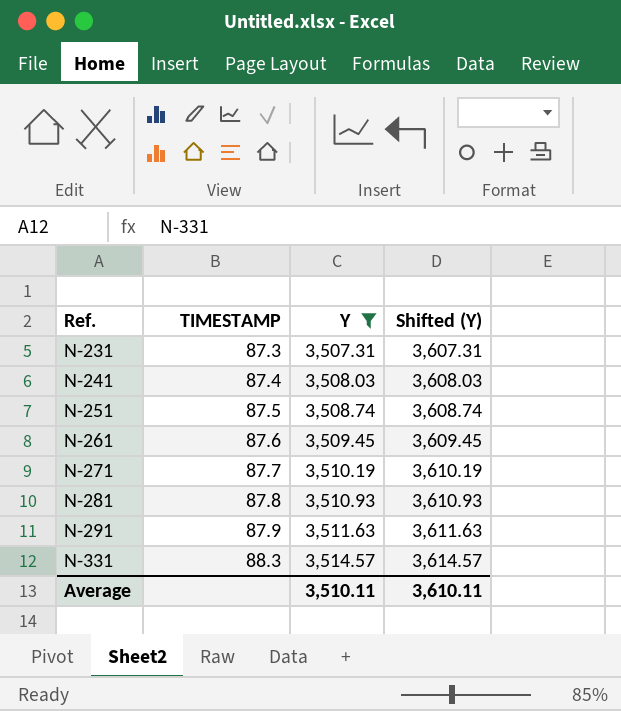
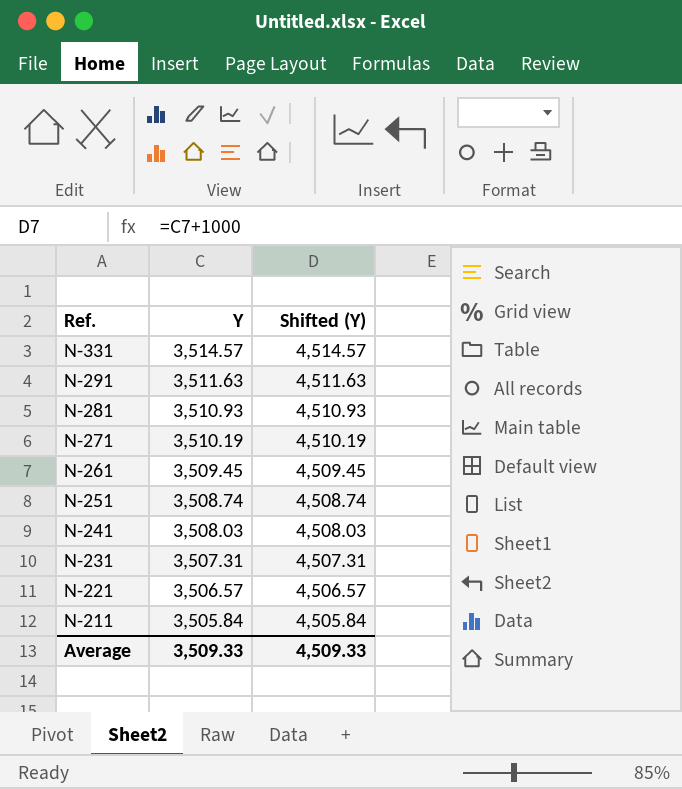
filter: Y >= 3,507.31 -> none
row order: Ref. ascending -> Ref. descending
column TIMESTAMP | position: 2 -> none
column Shifted (Y) | formula: [Y] + 100 -> [Y] + 1000
Average | Y: 3,510.11 -> 3,509.33
Average | Shifted (Y): 3,610.11 -> 4,509.33

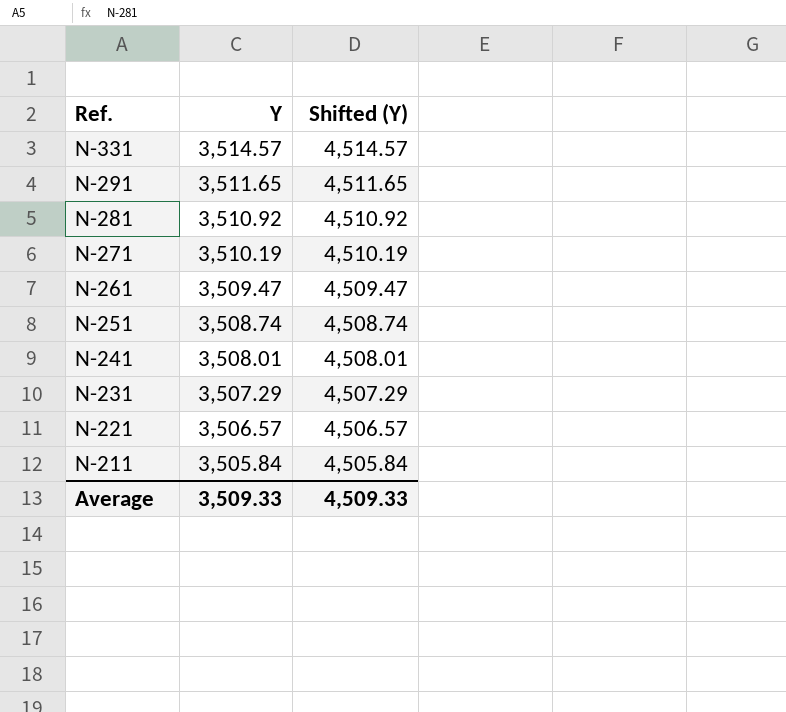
N-291 | Y: 3,511.63 -> 3,511.65
N-291 | Shifted (Y): 4,511.63 -> 4,511.65
N-281 | Y: 3,510.93 -> 3,510.92
N-281 | Shifted (Y): 4,510.93 -> 4,510.92
N-261 | Y: 3,509.45 -> 3,509.47
N-261 | Shifted (Y): 4,509.45 -> 4,509.47
N-241 | Y: 3,508.03 -> 3,508.01
N-241 | Shifted (Y): 4,508.03 -> 4,508.01
N-231 | Y: 3,507.31 -> 3,507.29
N-231 | Shifted (Y): 4,507.31 -> 4,507.29

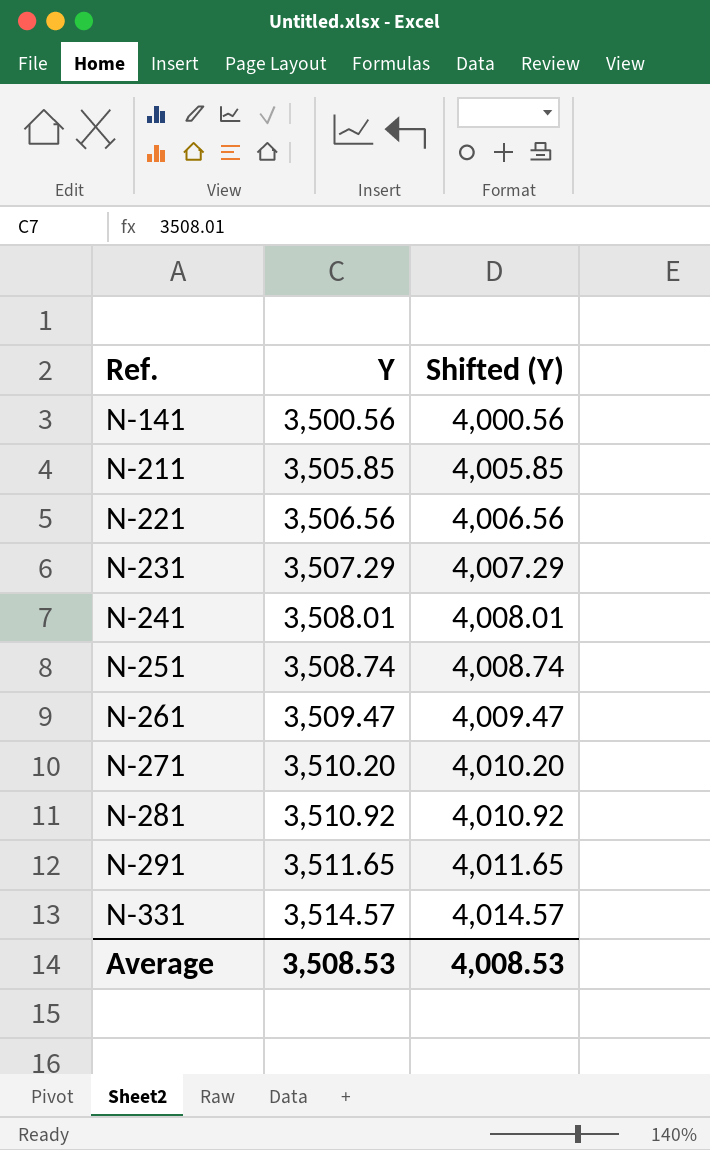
row order: Ref. descending -> Ref. ascending
column Shifted (Y) | formula: [Y] + 1000 -> [Y] + 500
row N-141: none -> 3,500.56 | 4,000.56
N-211 | Y: 3,505.84 -> 3,505.85
N-221 | Y: 3,506.57 -> 3,506.56
N-271 | Y: 3,510.19 -> 3,510.20
Average | Y: 3,509.33 -> 3,508.53
Average | Shifted (Y): 4,509.33 -> 4,008.53

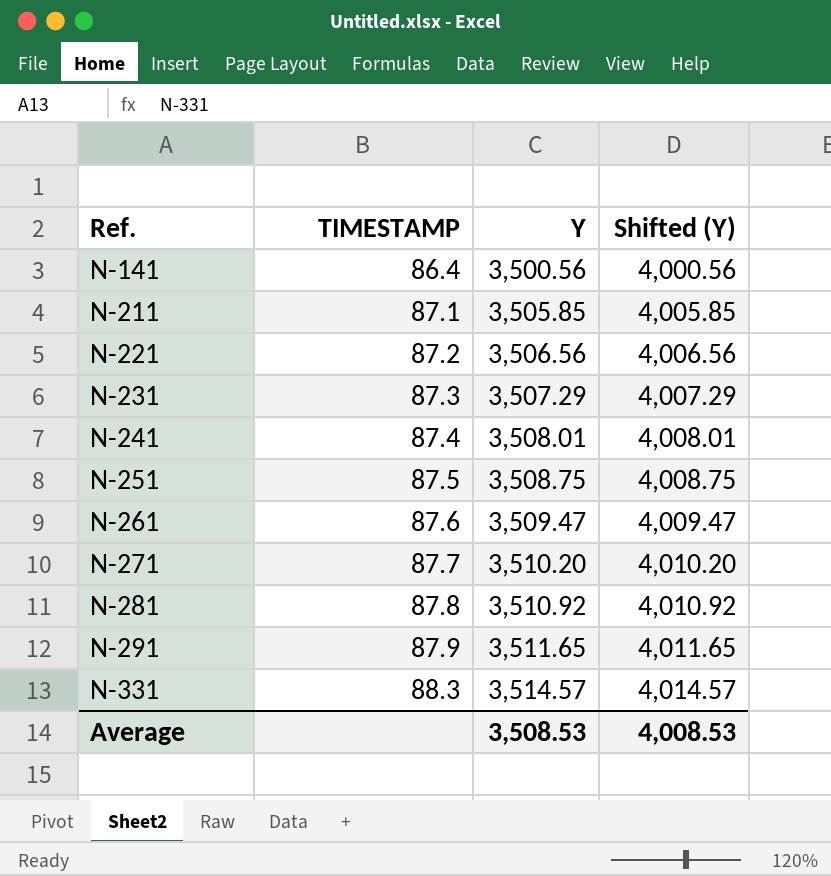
column TIMESTAMP | position: none -> 2
N-251 | Y: 3,508.74 -> 3,508.75
N-251 | Shifted (Y): 4,008.74 -> 4,008.75

